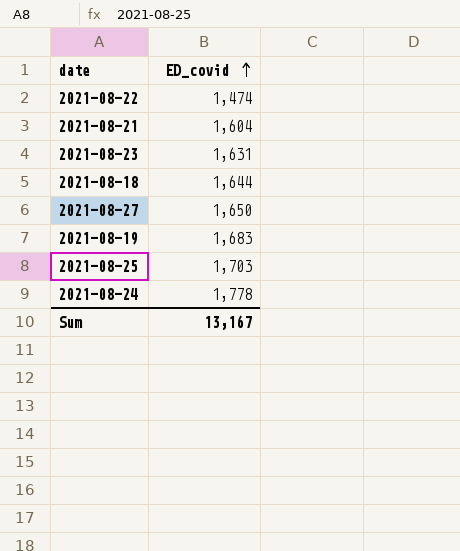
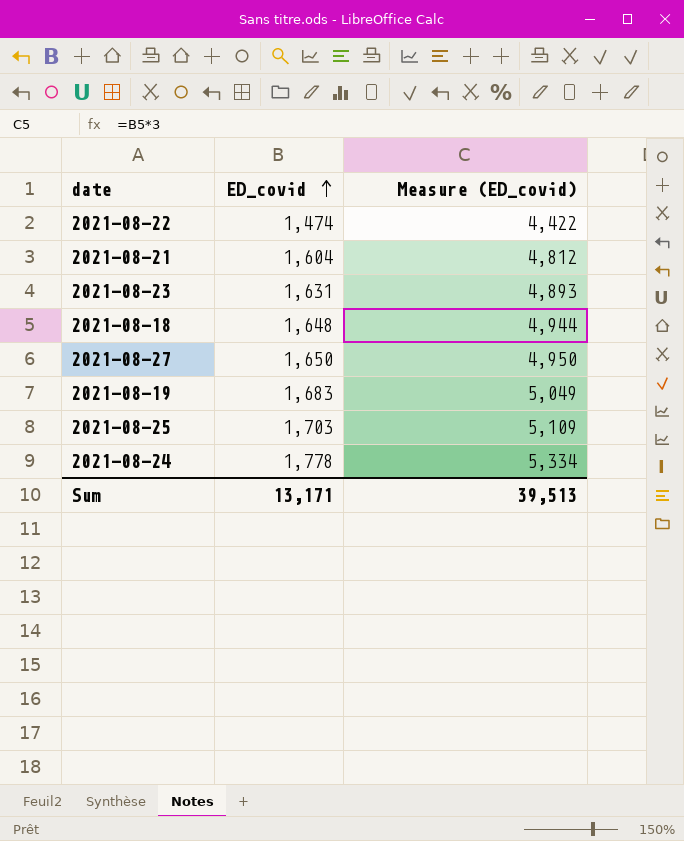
column Measure (ED_covid) | formula: none -> [ED_covid] * 3
2021-08-18 | ED_covid: 1,644 -> 1,648
Sum | ED_covid: 13,167 -> 13,171

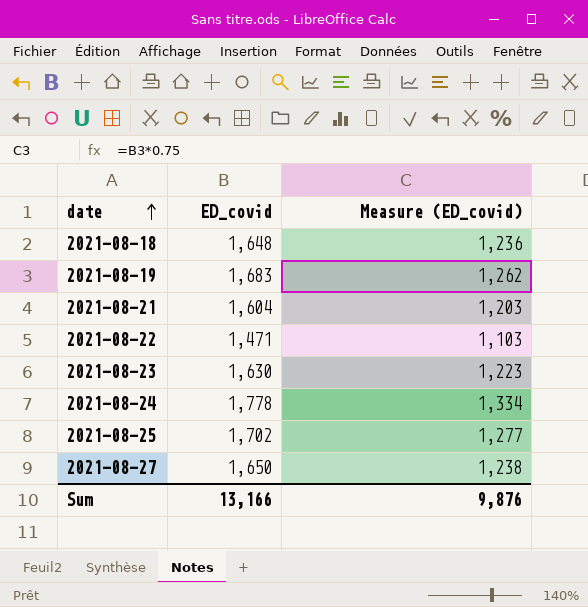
row order: ED_covid ascending -> date ascending
column Measure (ED_covid) | formula: [ED_covid] * 3 -> [ED_covid] * 0.75
2021-08-22 | ED_covid: 1,474 -> 1,471
2021-08-23 | ED_covid: 1,631 -> 1,630
2021-08-25 | ED_covid: 1,703 -> 1,702
Sum | ED_covid: 13,171 -> 13,166
Sum | Measure (ED_covid): 39,513 -> 9,876

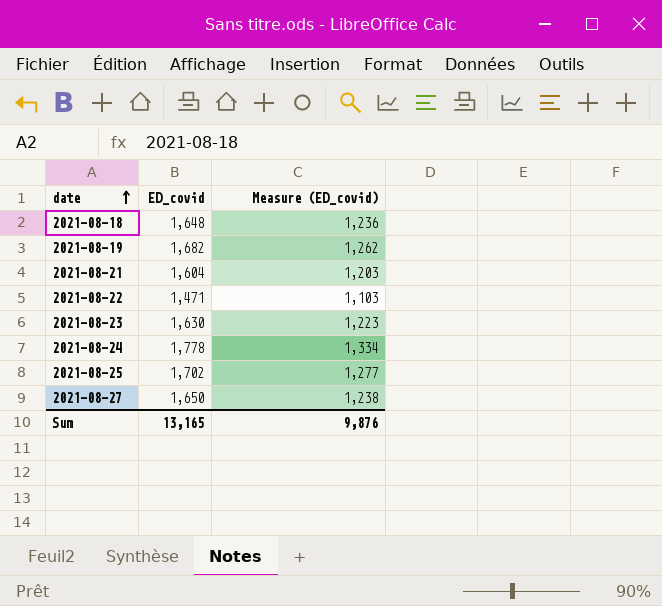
2021-08-19 | ED_covid: 1,683 -> 1,682
Sum | ED_covid: 13,166 -> 13,165

